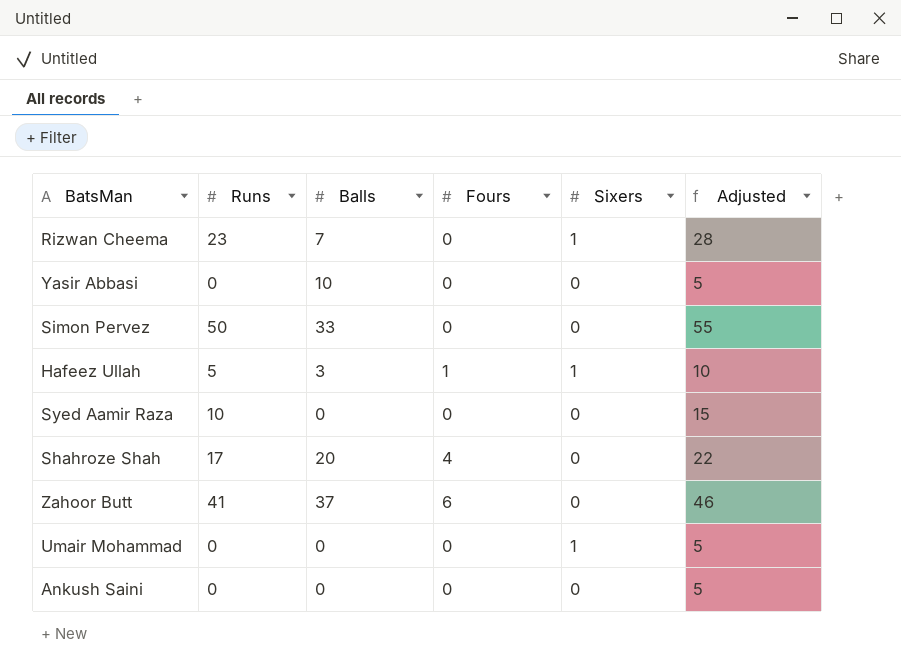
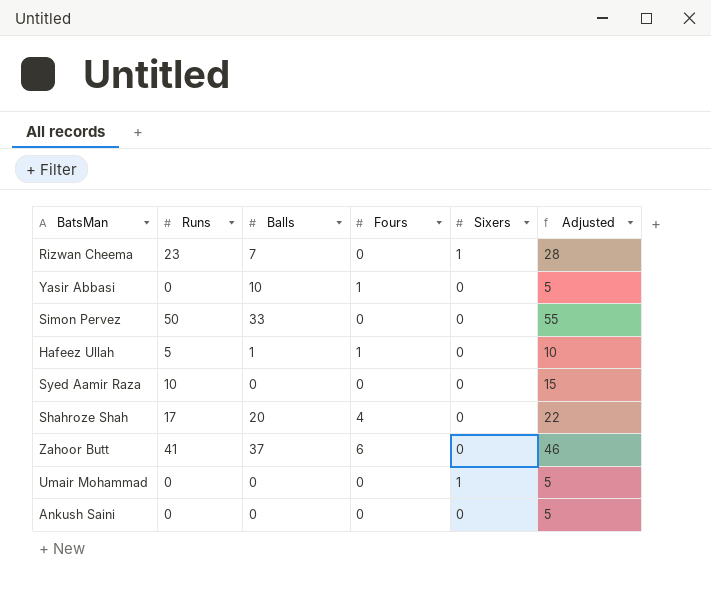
Yasir Abbasi | Fours: 0 -> 1
Hafeez Ullah | Balls: 3 -> 1
Hafeez Ullah | Sixers: 1 -> 0

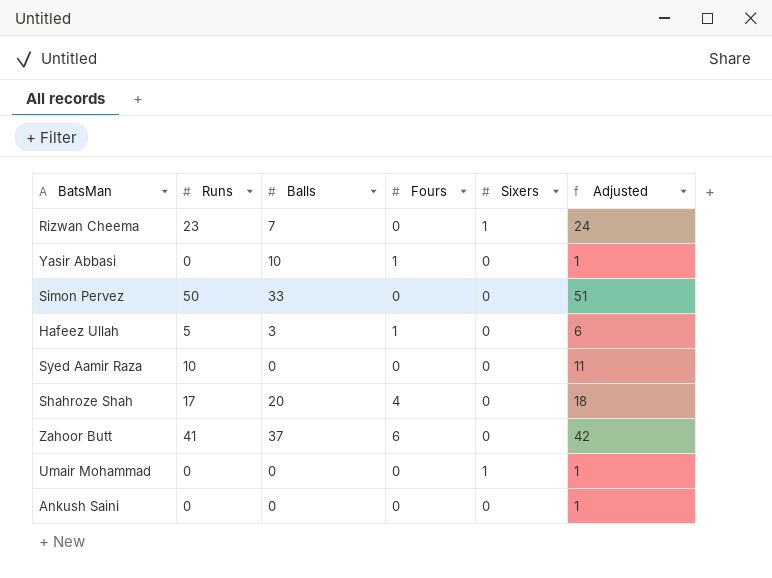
column Adjusted | formula: [Runs] + 5 -> [Runs] + 1
Hafeez Ullah | Balls: 1 -> 3

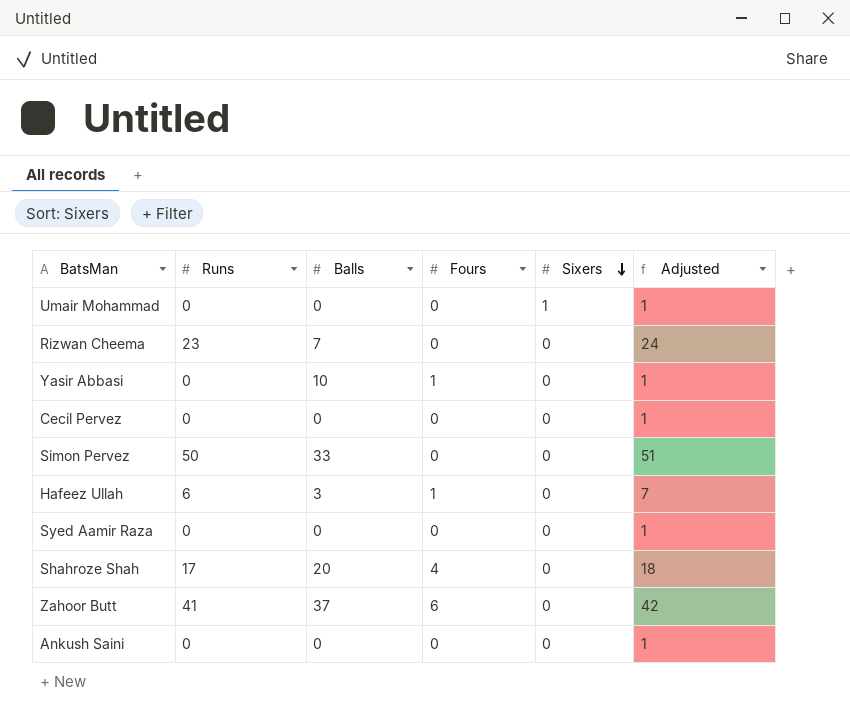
row order: none -> Sixers descending
Rizwan Cheema | Sixers: 1 -> 0
row Cecil Pervez: none -> 0 | 0 | 0 | 0 | 1
Hafeez Ullah | Runs: 5 -> 6
Hafeez Ullah | Adjusted: 6 -> 7
Syed Aamir Raza | Runs: 10 -> 0
Syed Aamir Raza | Adjusted: 11 -> 1

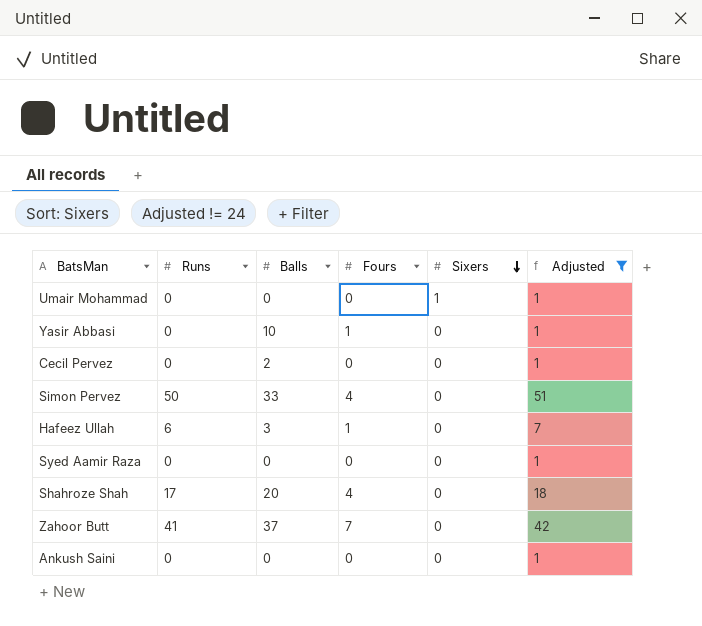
filter: none -> Adjusted != 24
Cecil Pervez | Balls: 0 -> 2
Simon Pervez | Fours: 0 -> 4
Zahoor Butt | Fours: 6 -> 7

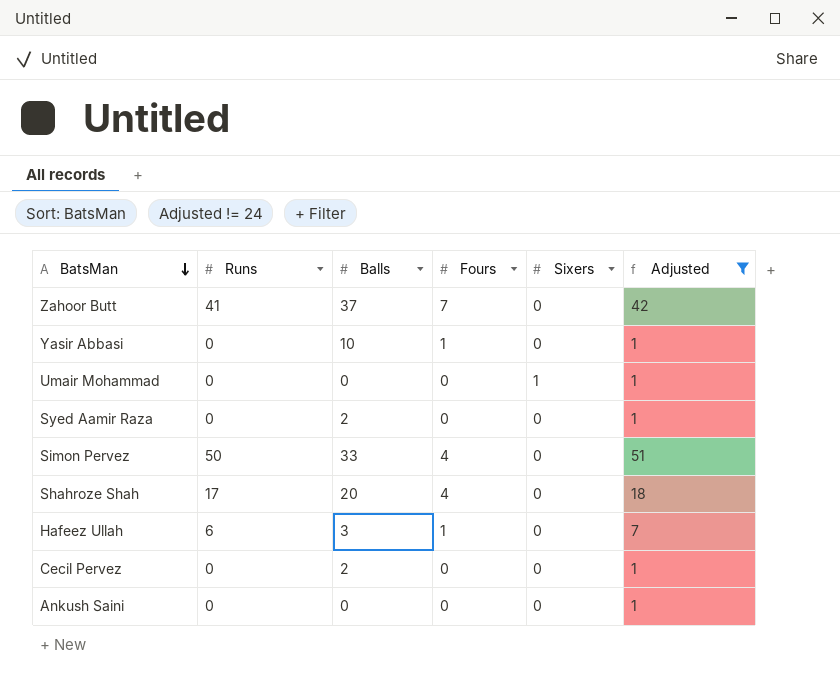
row order: Sixers descending -> BatsMan descending
Syed Aamir Raza | Balls: 0 -> 2

